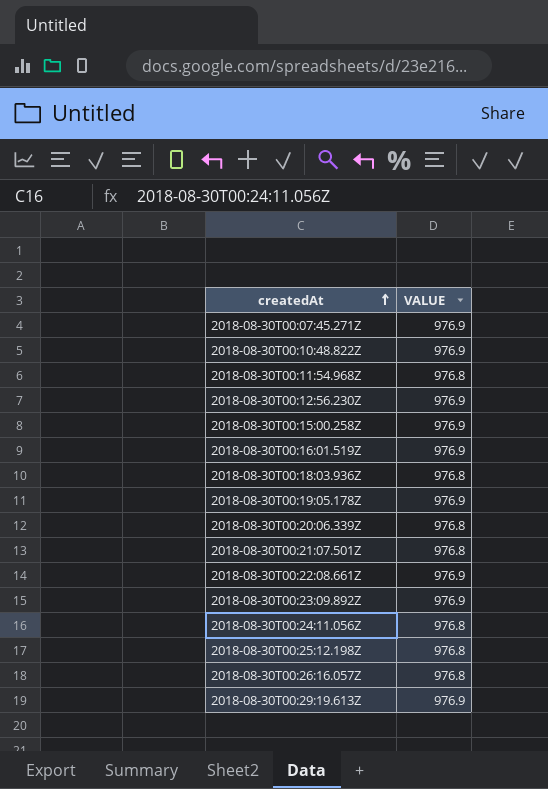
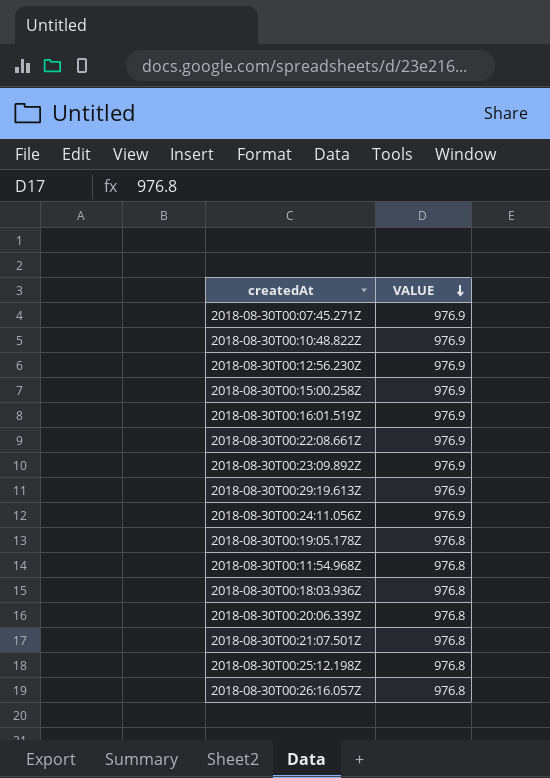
row order: createdAt ascending -> VALUE descending
2018-08-30T00:24:11.056Z | VALUE: 976.8 -> 976.9
2018-08-30T00:19:05.178Z | VALUE: 976.9 -> 976.8

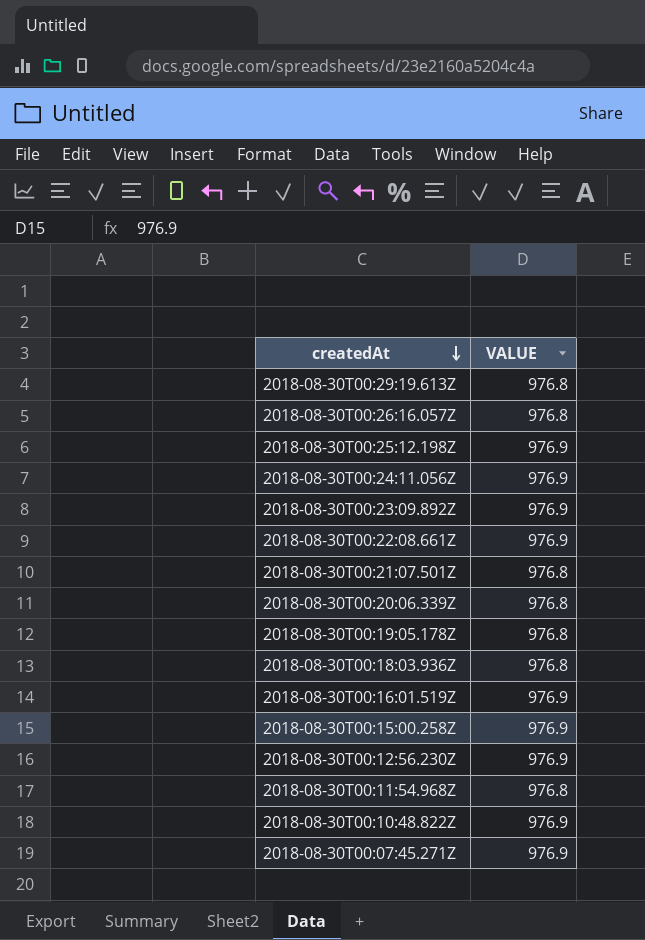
row order: VALUE descending -> createdAt descending
2018-08-30T00:29:19.613Z | VALUE: 976.9 -> 976.8
2018-08-30T00:25:12.198Z | VALUE: 976.8 -> 976.9

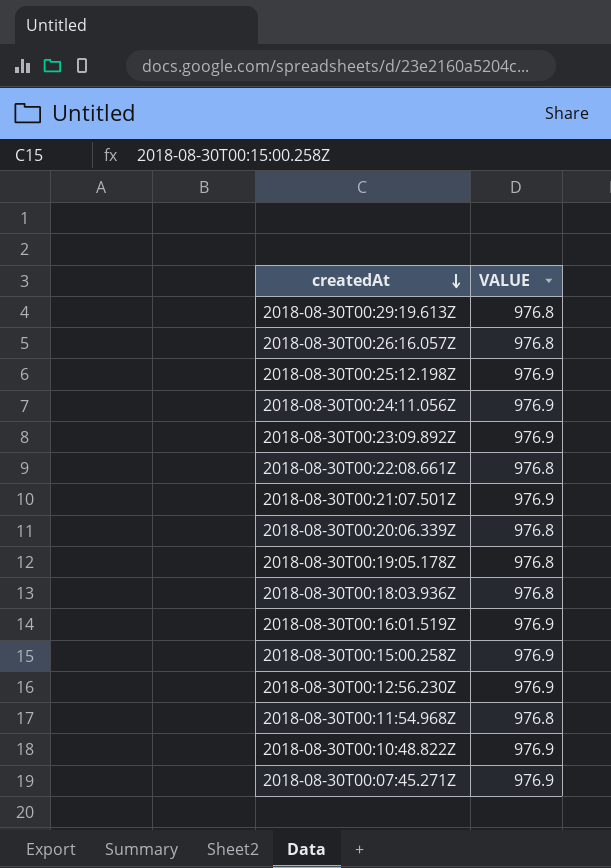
2018-08-30T00:22:08.661Z | VALUE: 976.9 -> 976.8
2018-08-30T00:21:07.501Z | VALUE: 976.8 -> 976.9

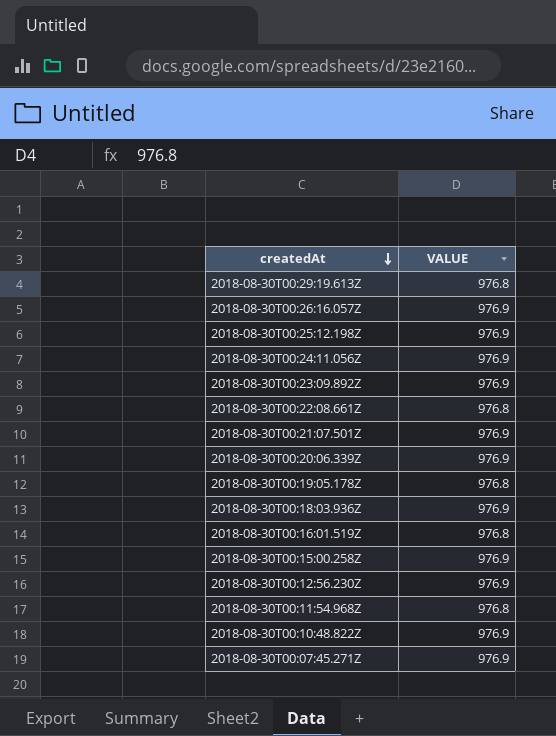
2018-08-30T00:26:16.057Z | VALUE: 976.8 -> 976.9
2018-08-30T00:20:06.339Z | VALUE: 976.8 -> 976.9
2018-08-30T00:18:03.936Z | VALUE: 976.8 -> 976.9
2018-08-30T00:16:01.519Z | VALUE: 976.9 -> 976.8

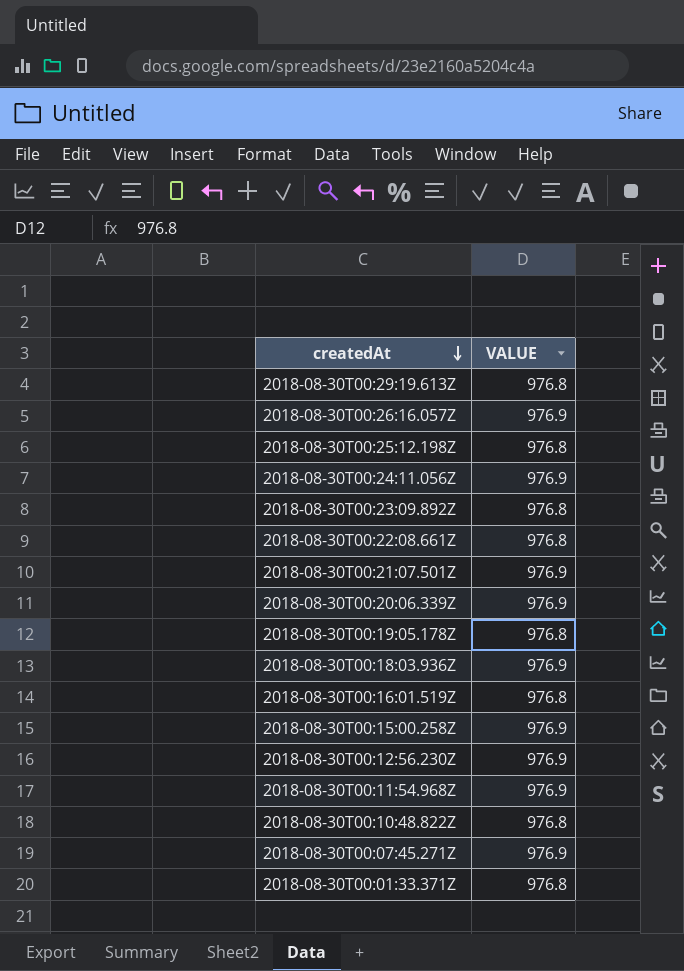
2018-08-30T00:25:12.198Z | VALUE: 976.9 -> 976.8
2018-08-30T00:23:09.892Z | VALUE: 976.9 -> 976.8
2018-08-30T00:11:54.968Z | VALUE: 976.8 -> 976.9
2018-08-30T00:10:48.822Z | VALUE: 976.9 -> 976.8
row 2018-08-30T00:01:33.371Z: none -> 976.8

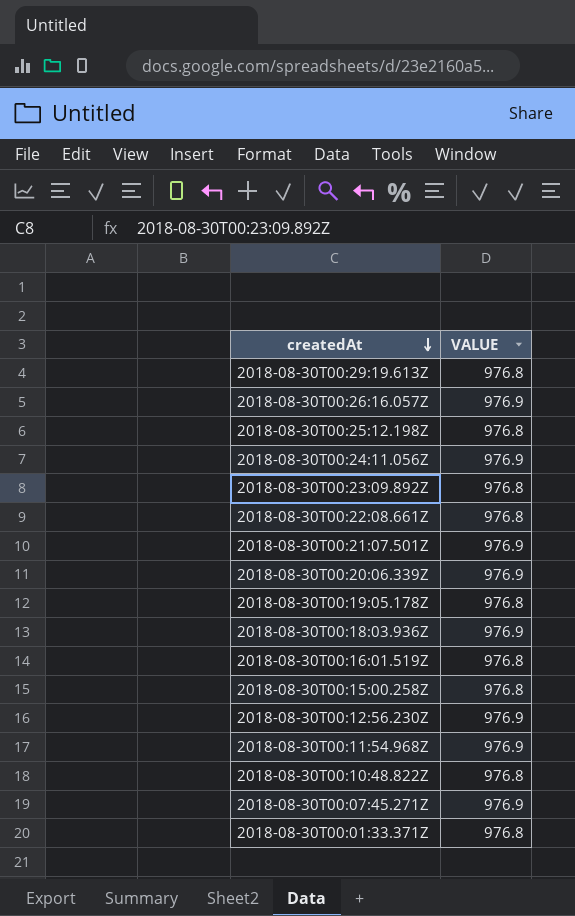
2018-08-30T00:15:00.258Z | VALUE: 976.9 -> 976.8

